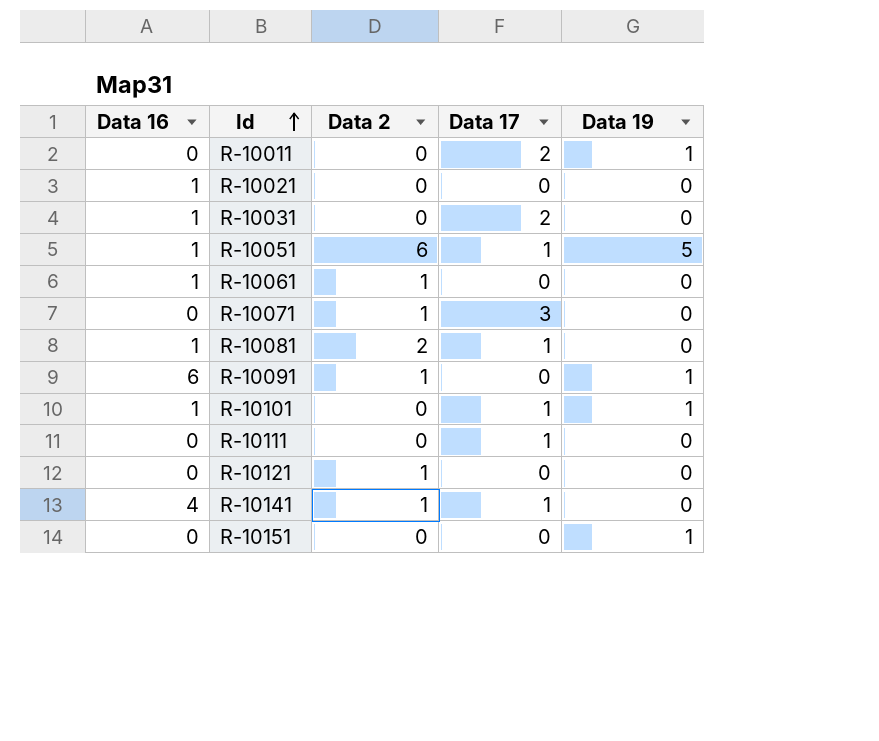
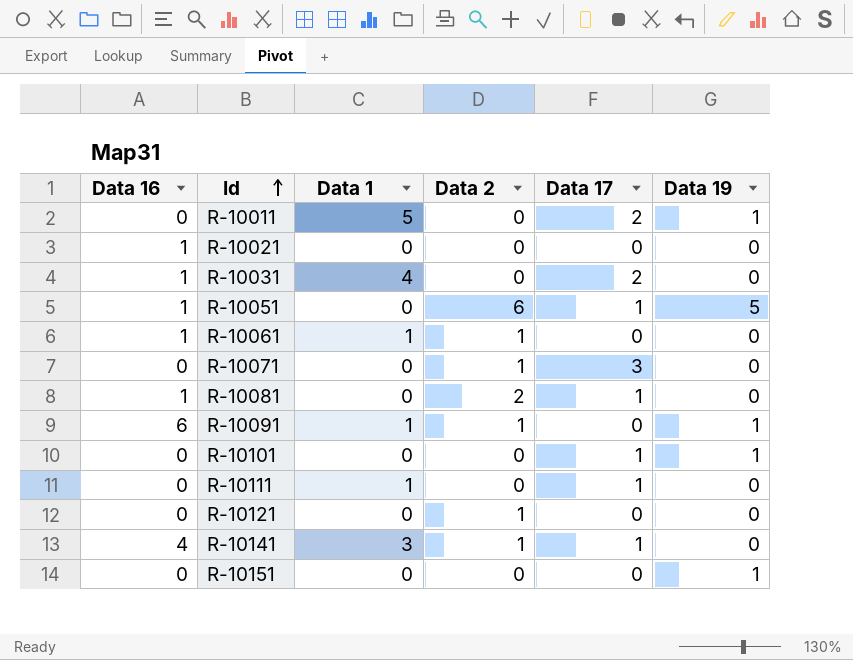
column Data 1 | position: none -> 3
R-10101 | Data 16: 1 -> 0

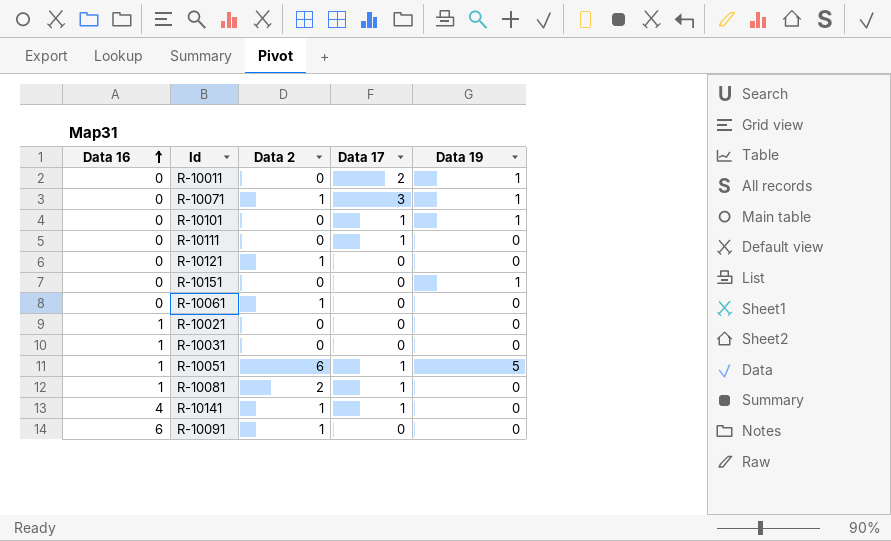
row order: Id ascending -> Data 16 ascending
column Data 1 | position: 3 -> none
R-10071 | Data 19: 0 -> 1
R-10061 | Data 16: 1 -> 0
R-10031 | Data 17: 2 -> 0
R-10091 | Data 19: 1 -> 0

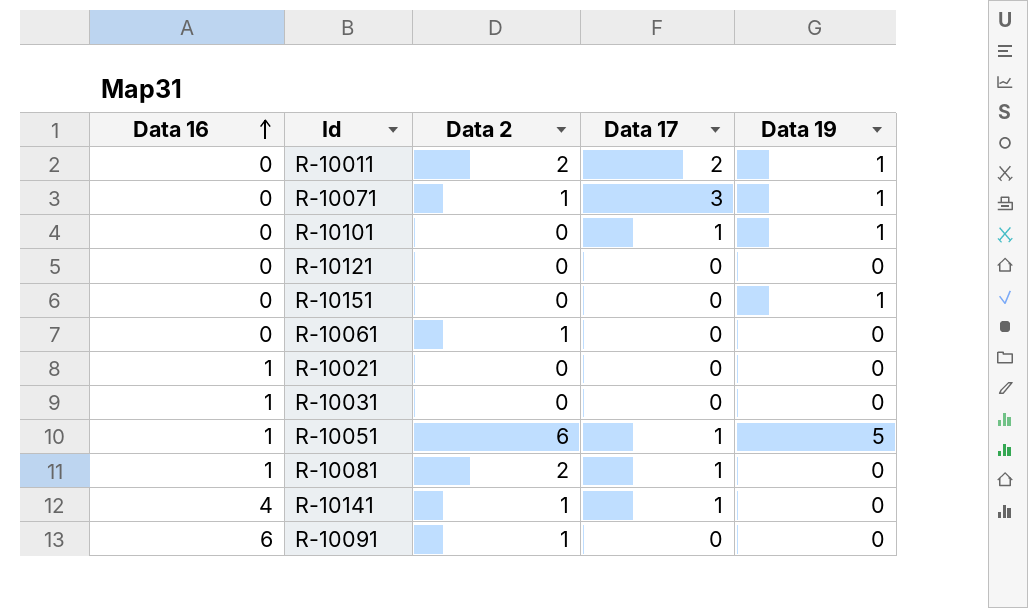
row R-10111: 0 | 0 | 1 | 0 -> none
R-10011 | Data 2: 0 -> 2
R-10121 | Data 2: 1 -> 0

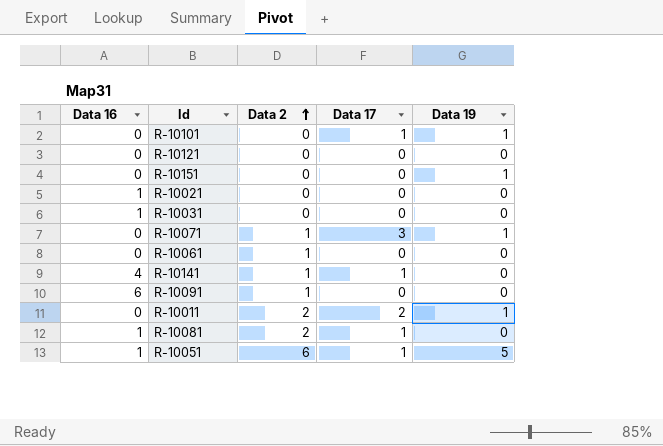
row order: Data 16 ascending -> Data 2 ascending

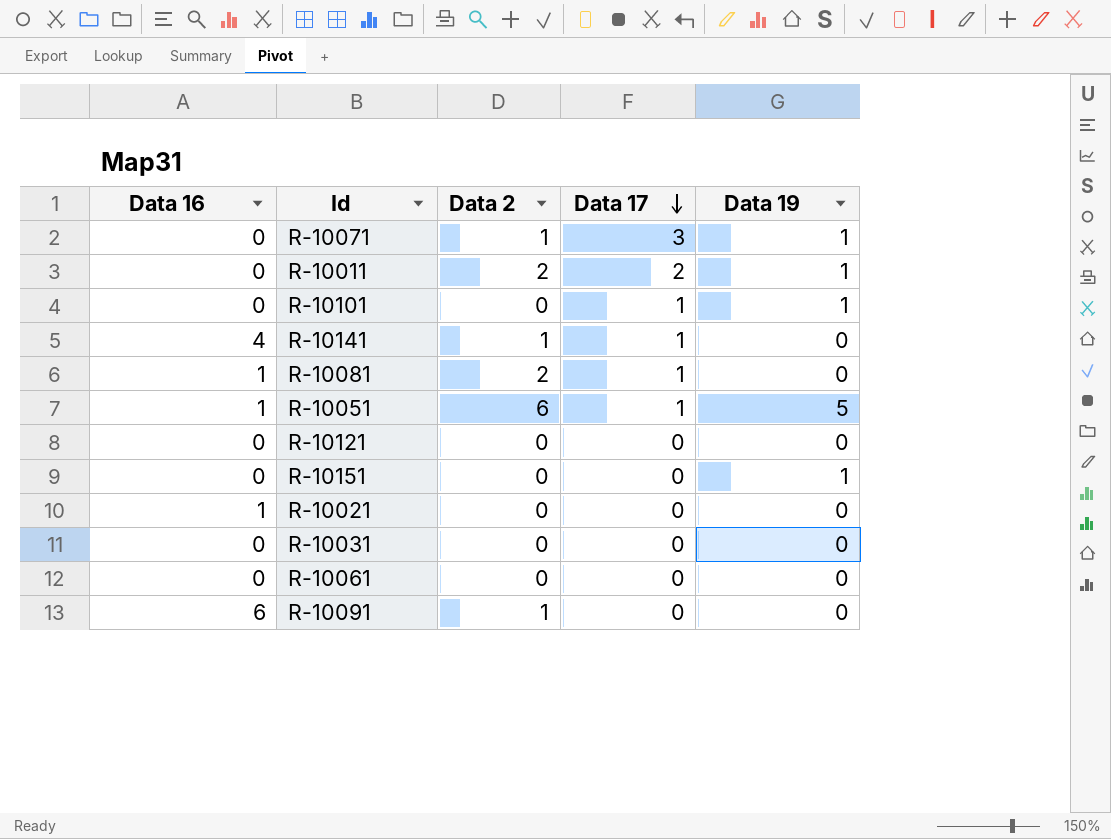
row order: Data 2 ascending -> Data 17 descending
R-10031 | Data 16: 1 -> 0
R-10061 | Data 2: 1 -> 0

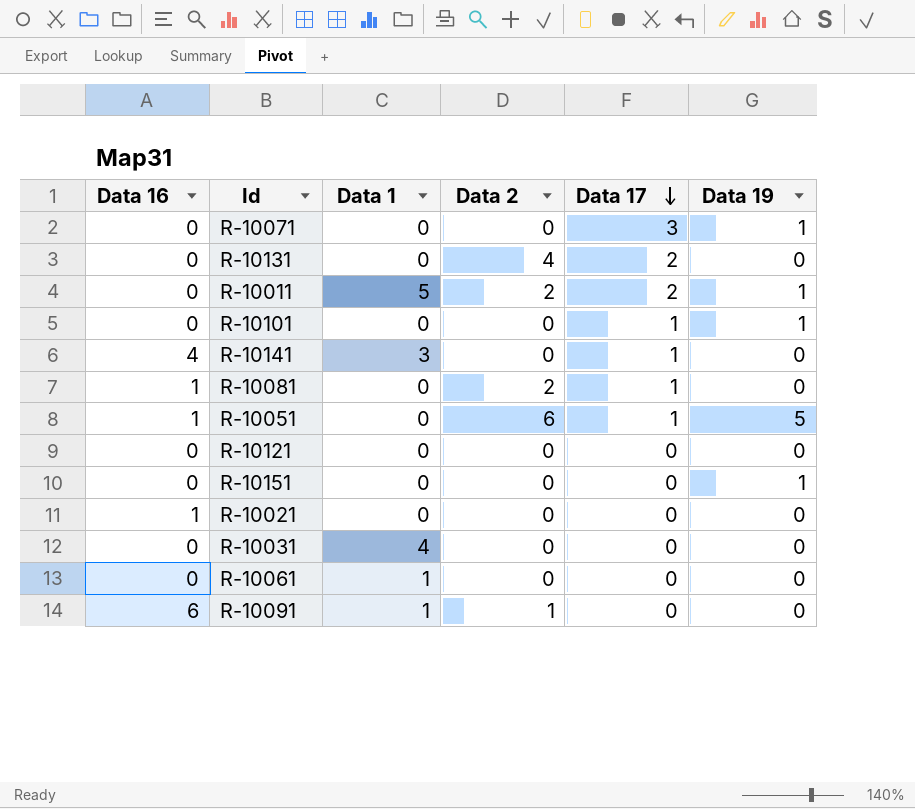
column Data 1 | position: none -> 3
R-10071 | Data 2: 1 -> 0
row R-10131: none -> 0 | 0 | 4 | 2 | 0
R-10141 | Data 2: 1 -> 0

